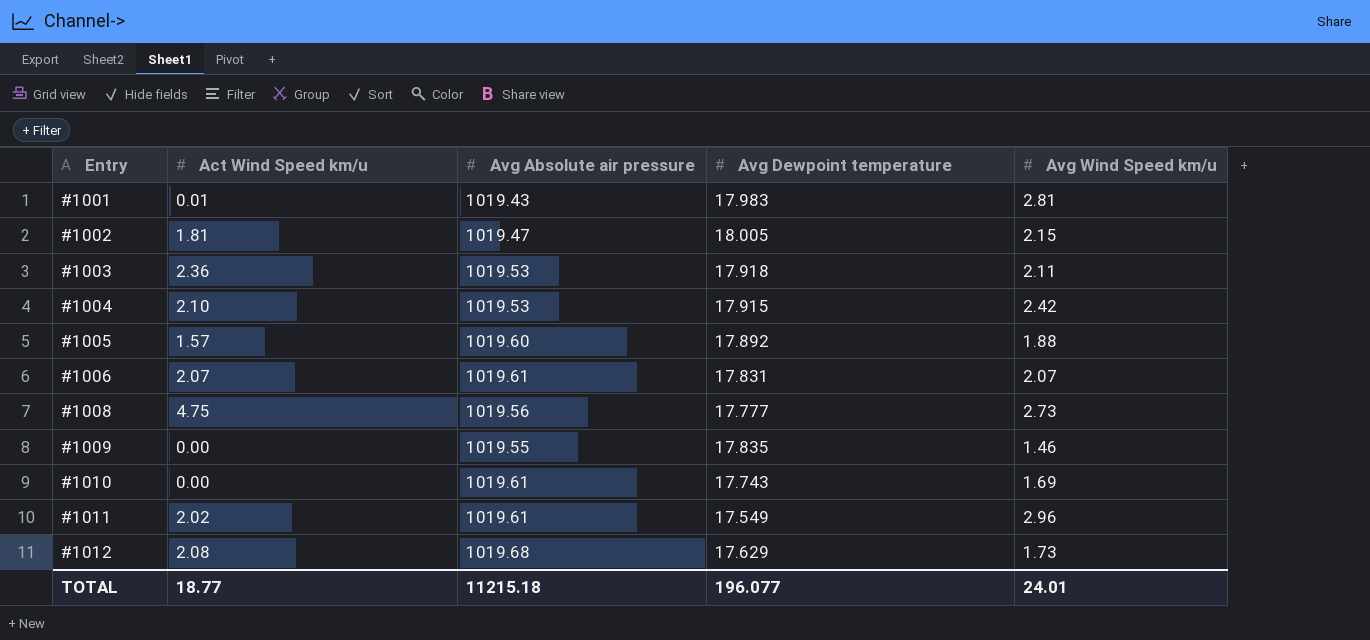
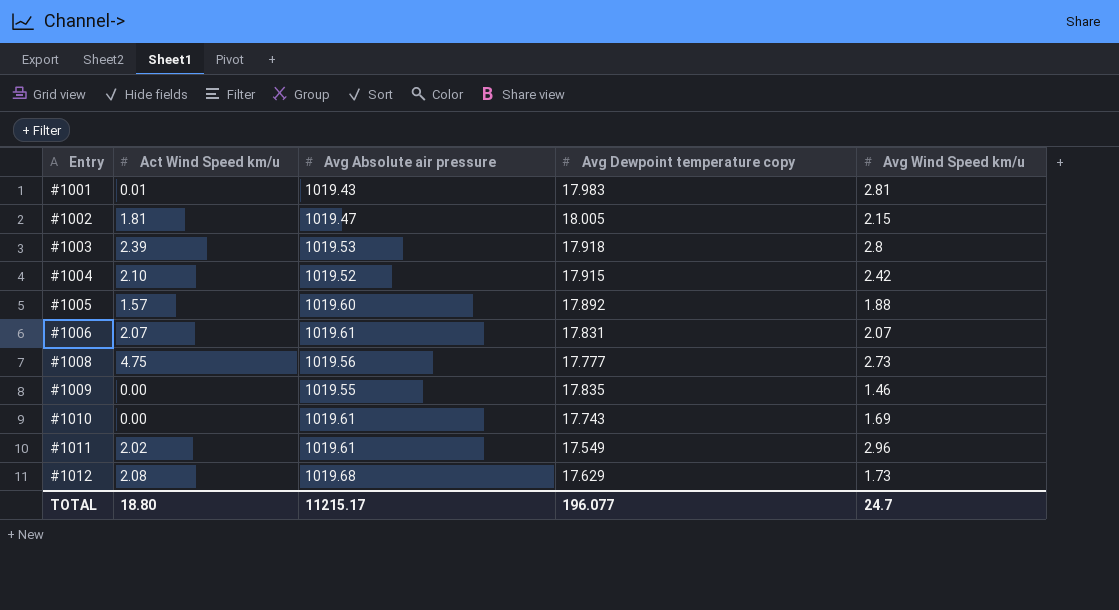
column name: Avg Dewpoint temperature -> Avg Dewpoint temperature copy
#1003 | Act Wind Speed km/u: 2.36 -> 2.39
#1003 | Avg Wind Speed km/u: 2.11 -> 2.8
#1004 | Avg Absolute air pressure: 1019.53 -> 1019.52
TOTAL | Act Wind Speed km/u: 18.77 -> 18.80
TOTAL | Avg Absolute air pressure: 11215.18 -> 11215.17
TOTAL | Avg Wind Speed km/u: 24.01 -> 24.7

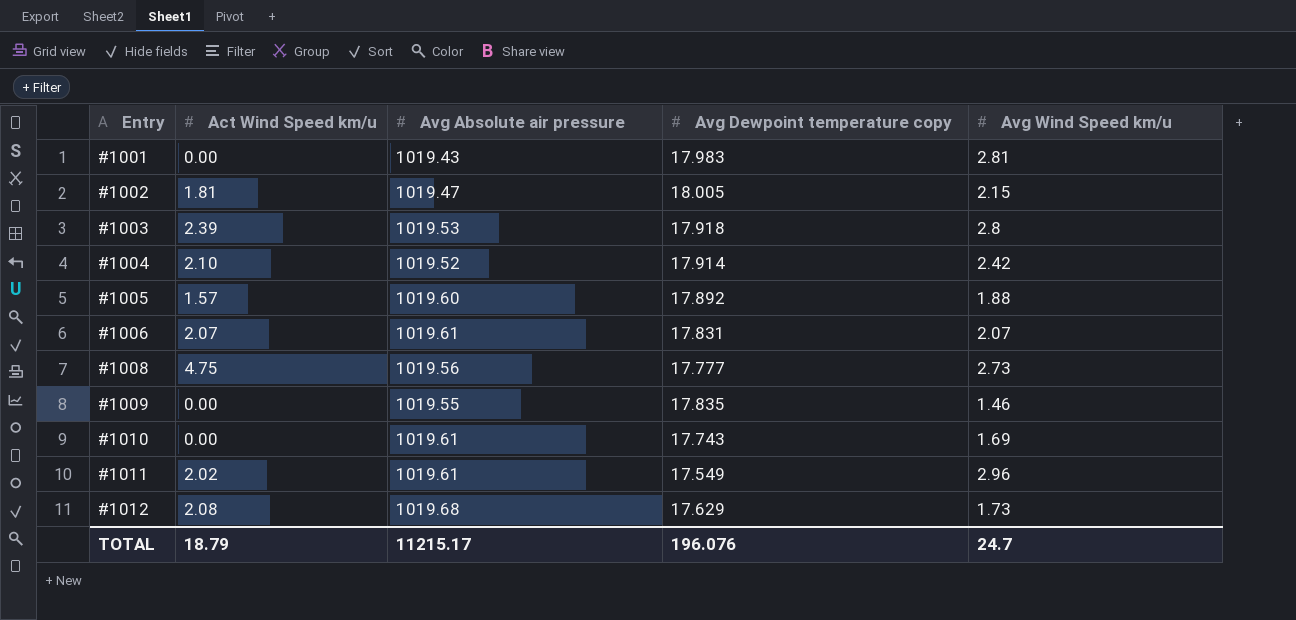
#1001 | Act Wind Speed km/u: 0.01 -> 0.00
#1004 | Avg Dewpoint temperature copy: 17.915 -> 17.914
TOTAL | Act Wind Speed km/u: 18.80 -> 18.79
TOTAL | Avg Dewpoint temperature copy: 196.077 -> 196.076

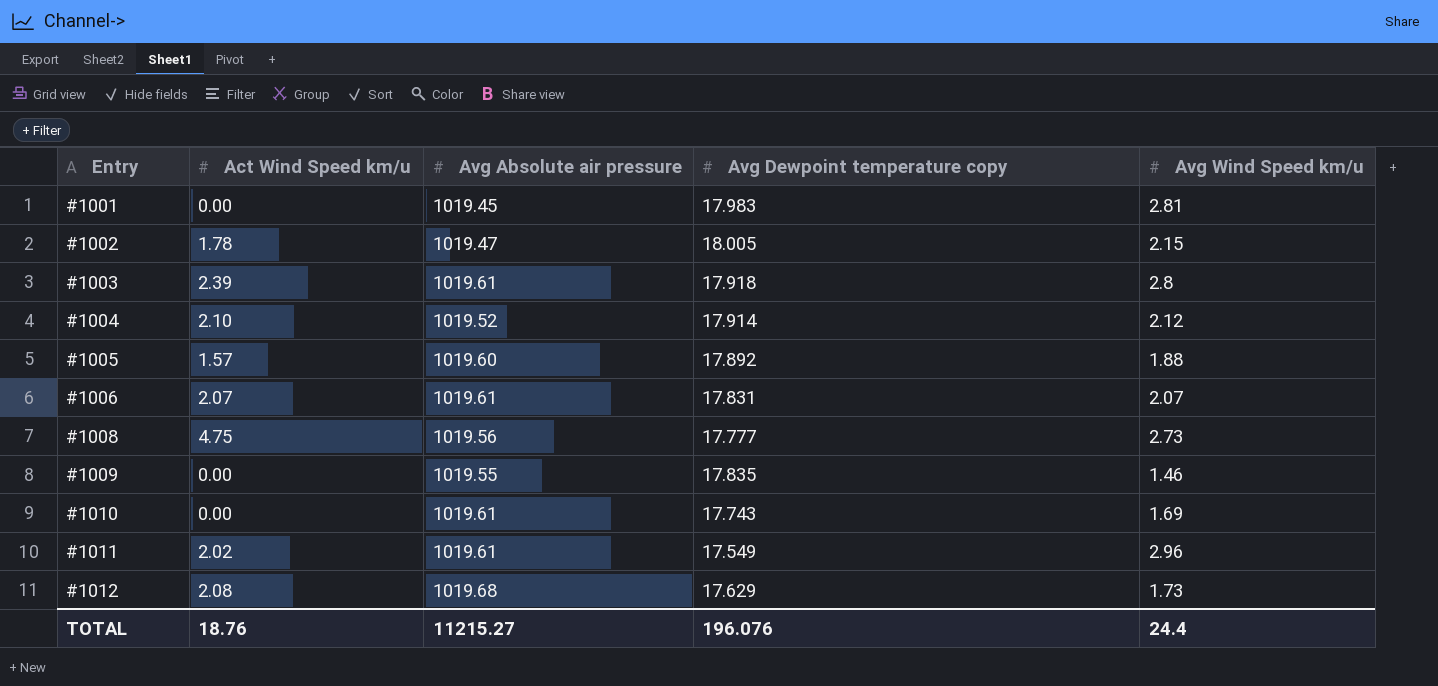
#1001 | Avg Absolute air pressure: 1019.43 -> 1019.45
#1002 | Act Wind Speed km/u: 1.81 -> 1.78
#1003 | Avg Absolute air pressure: 1019.53 -> 1019.61
#1004 | Avg Wind Speed km/u: 2.42 -> 2.12
TOTAL | Act Wind Speed km/u: 18.79 -> 18.76
TOTAL | Avg Absolute air pressure: 11215.17 -> 11215.27
TOTAL | Avg Wind Speed km/u: 24.7 -> 24.4

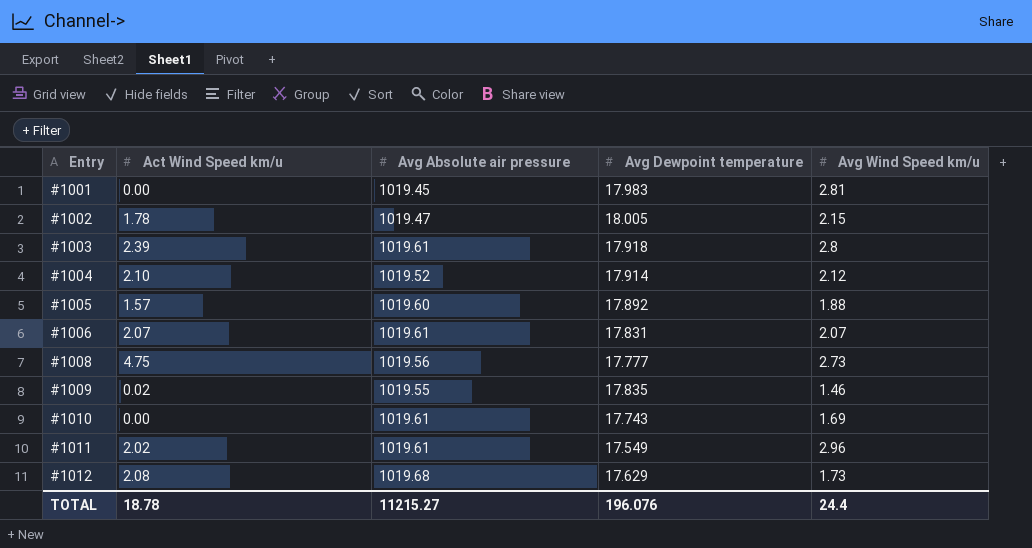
column name: Avg Dewpoint temperature copy -> Avg Dewpoint temperature
#1009 | Act Wind Speed km/u: 0.00 -> 0.02
TOTAL | Act Wind Speed km/u: 18.76 -> 18.78

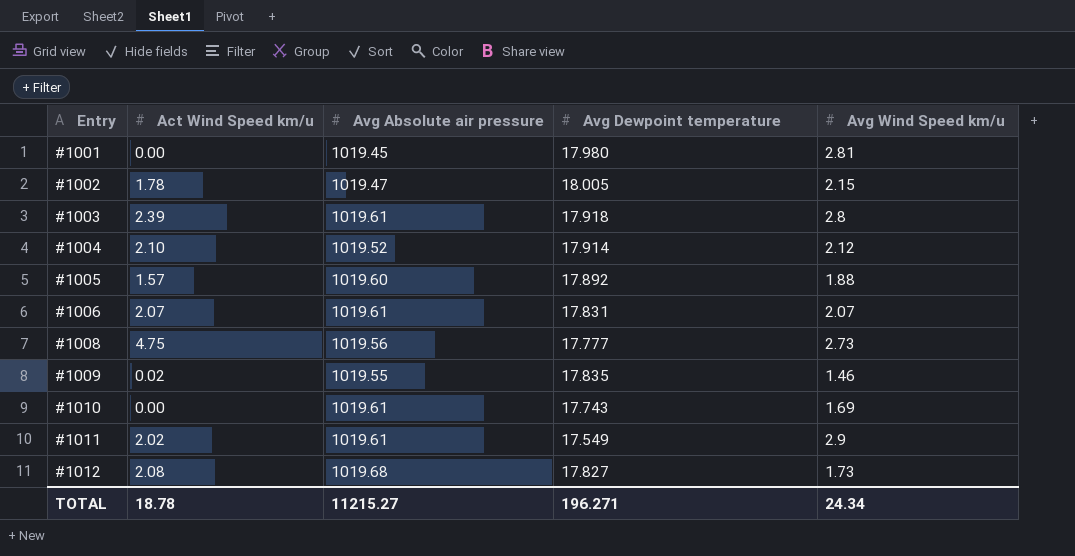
#1001 | Avg Dewpoint temperature: 17.983 -> 17.980
#1011 | Avg Wind Speed km/u: 2.96 -> 2.9
#1012 | Avg Dewpoint temperature: 17.629 -> 17.827
TOTAL | Avg Dewpoint temperature: 196.076 -> 196.271
TOTAL | Avg Wind Speed km/u: 24.4 -> 24.34

